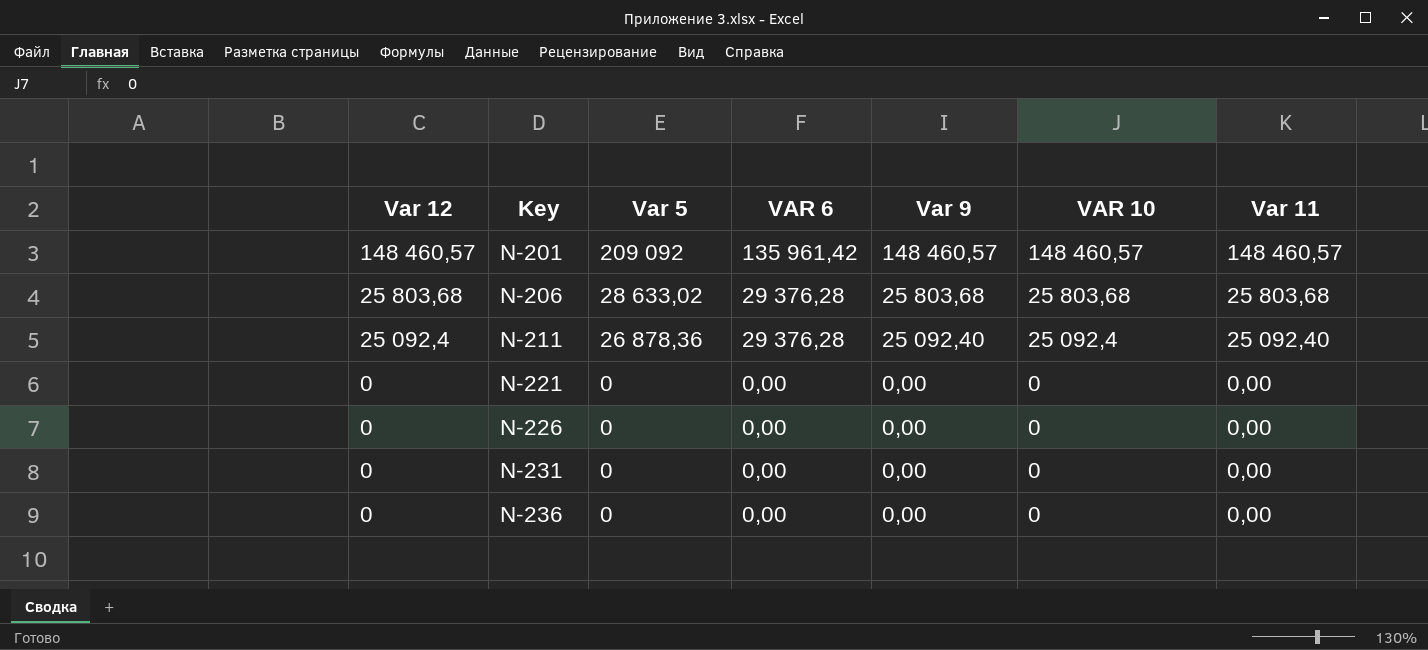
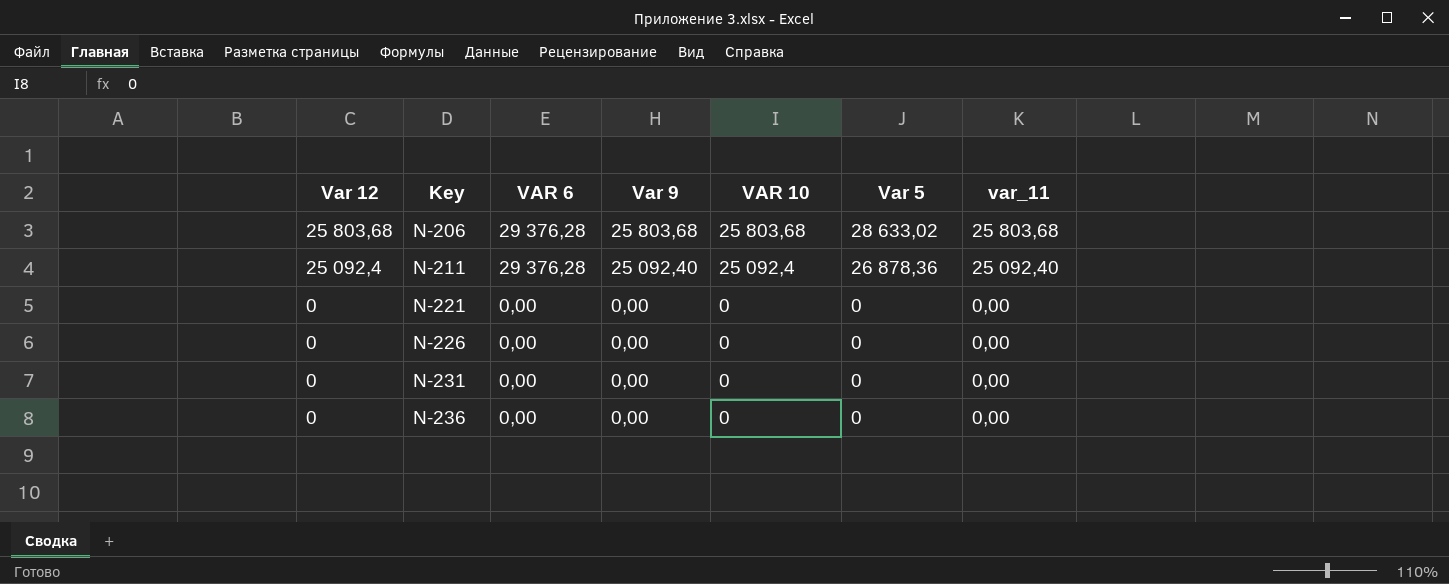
column Var 5 | position: 3 -> 6
column name: Var 11 -> var_11
row N-201: 148 460,57 | 209 092 | 135 961,42 | 148 460,57 | 148 460,57 | 148 460,57 -> none

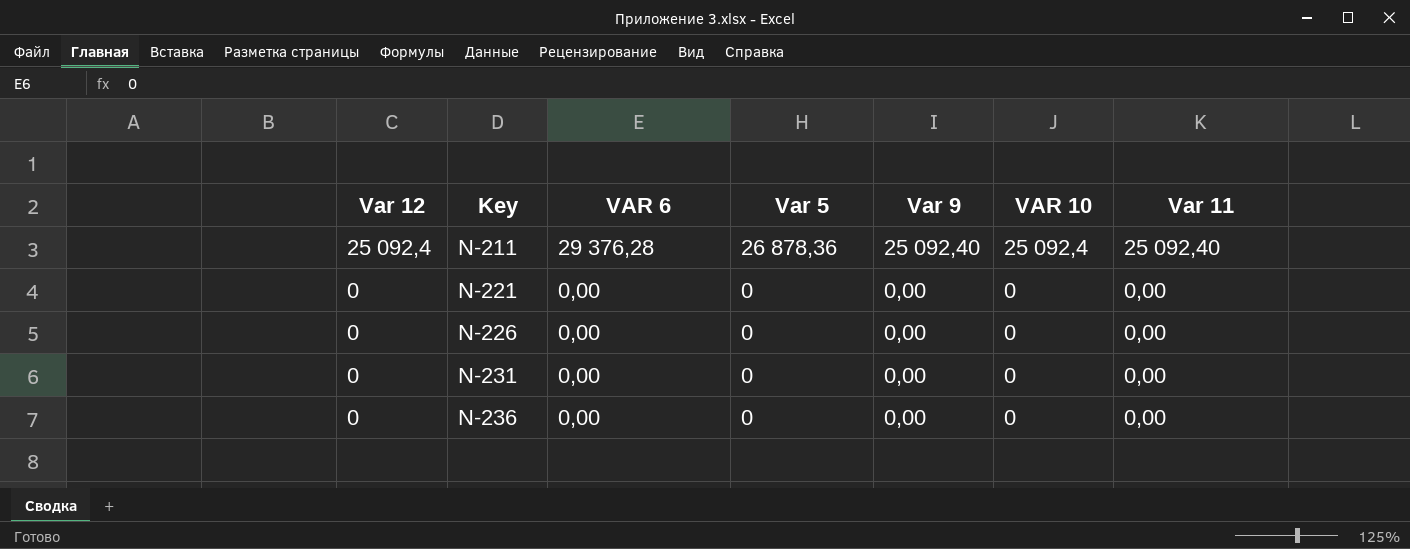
column Var 5 | position: 6 -> 4
column name: var_11 -> Var 11
row N-206: 25 803,68 | 29 376,28 | 25 803,68 | 25 803,68 | 28 633,02 | 25 803,68 -> none

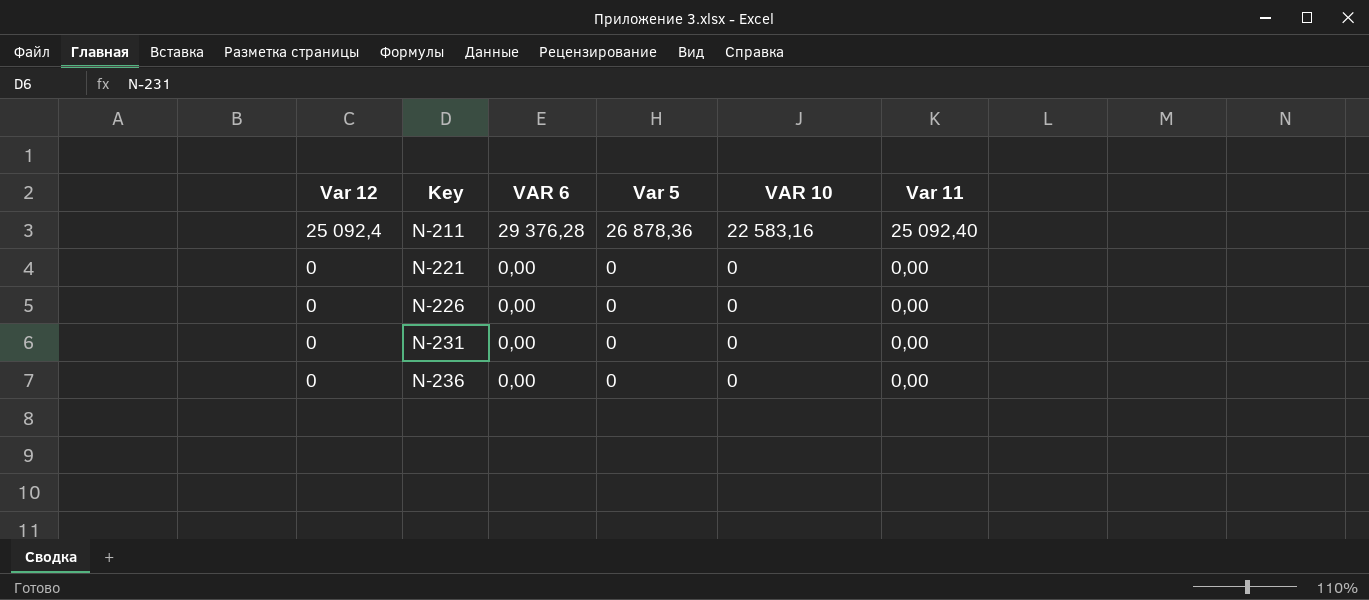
column Var 9 | position: 5 -> none
N-211 | VAR 10: 25 092,4 -> 22 583,16

